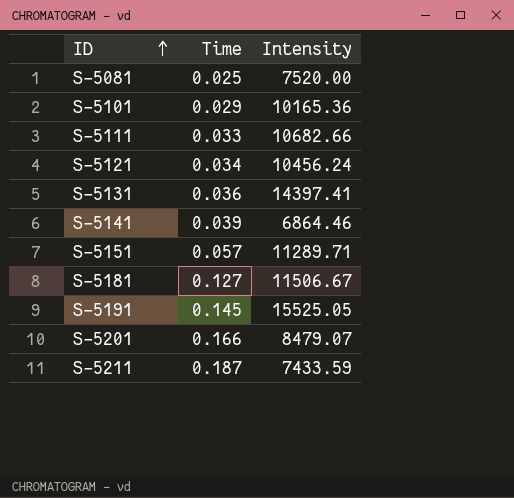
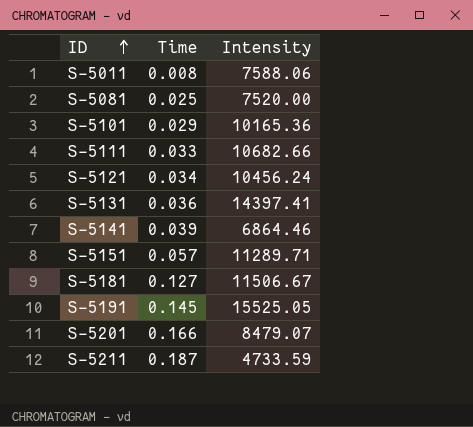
row S-5011: none -> 0.008 | 7588.06
S-5211 | Intensity: 7433.59 -> 4733.59

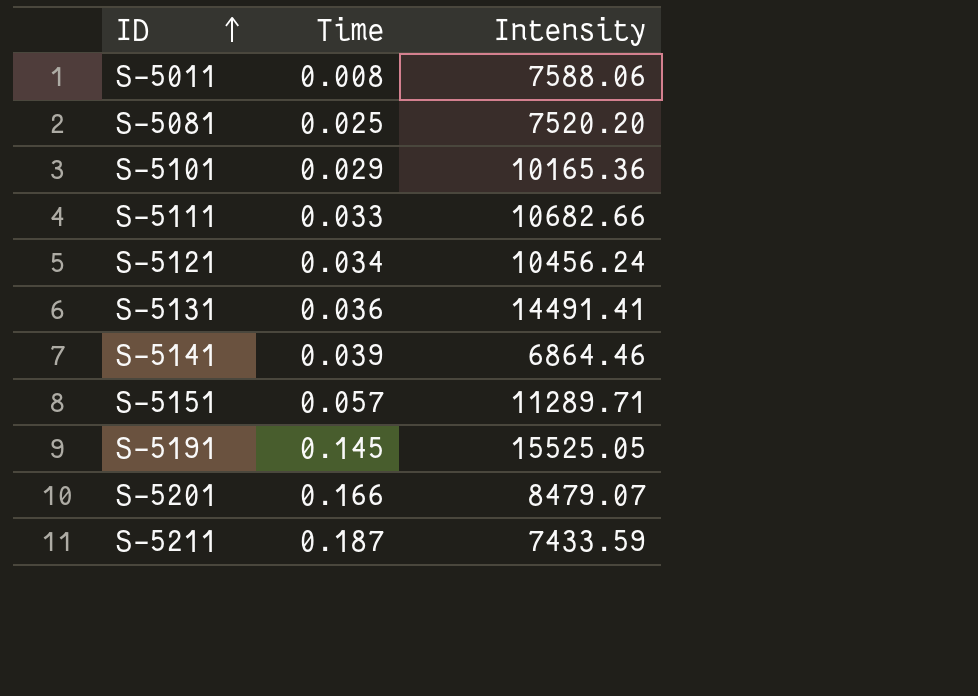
row S-5181: 0.127 | 11506.67 -> none
S-5081 | Intensity: 7520.00 -> 7520.20
S-5131 | Intensity: 14397.41 -> 14491.41
S-5211 | Intensity: 4733.59 -> 7433.59

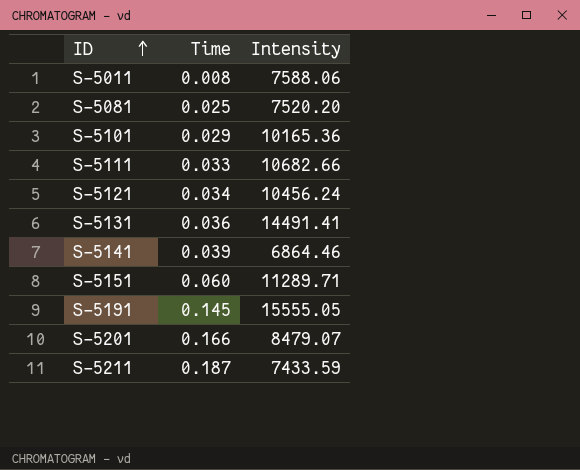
S-5151 | Time: 0.057 -> 0.060
S-5191 | Intensity: 15525.05 -> 15555.05

